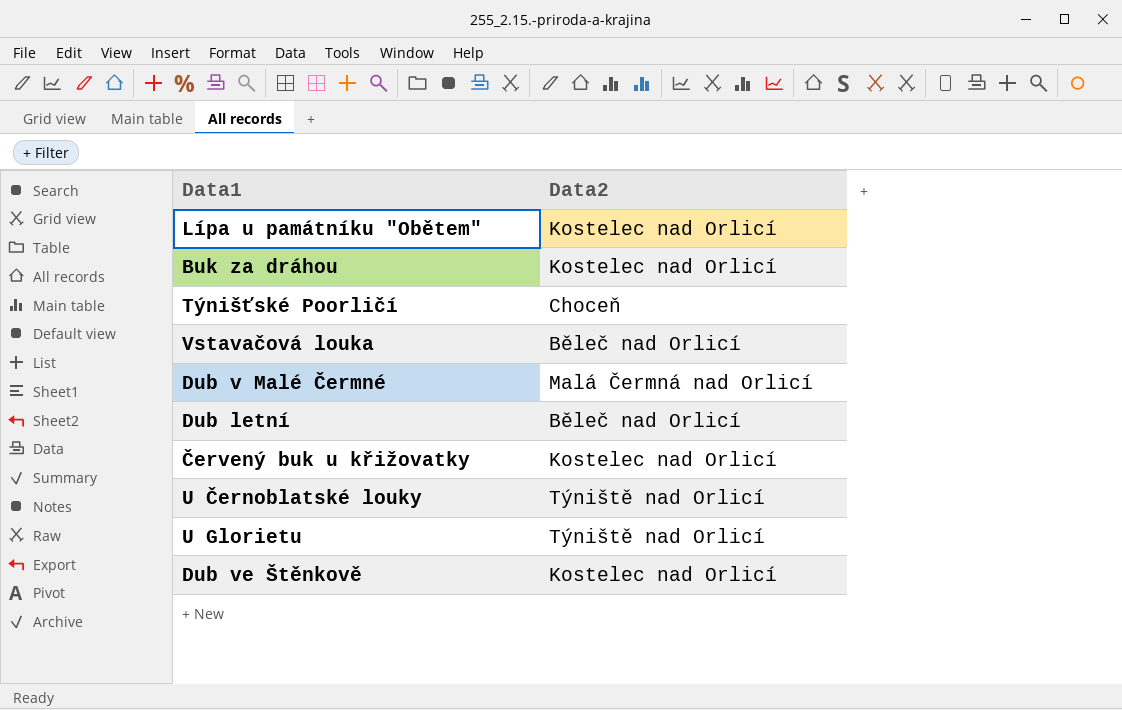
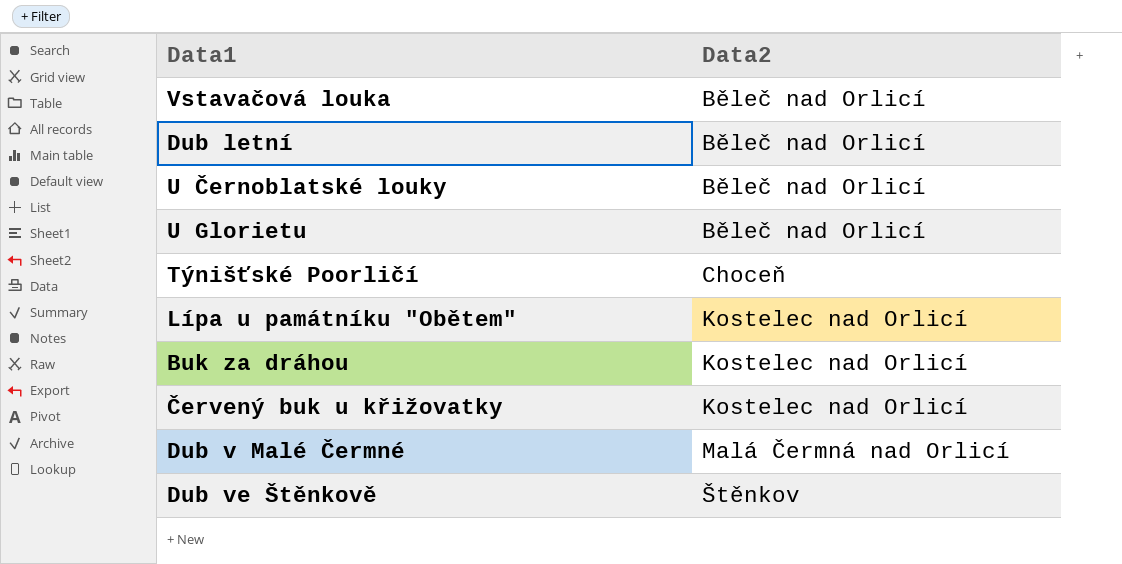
row order: none -> Data2 ascending
U Černoblatské louky | Data2: Týniště nad Orlicí -> Běleč nad Orlicí
U Glorietu | Data2: Týniště nad Orlicí -> Běleč nad Orlicí
Dub ve Štěnkově | Data2: Kostelec nad Orlicí -> Štěnkov

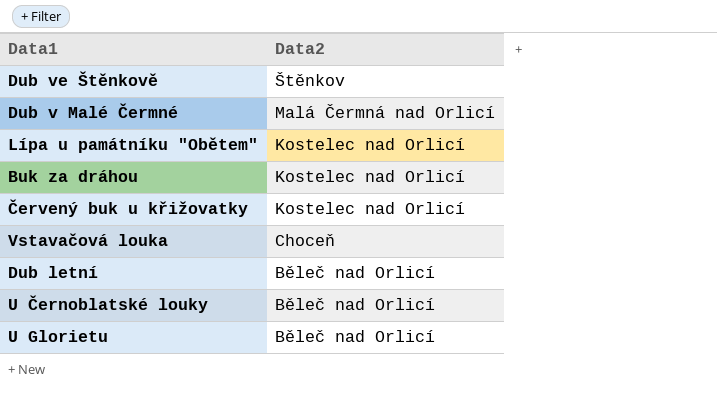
row order: Data2 ascending -> Data2 descending
row Týnišťské Poorličí: Choceň -> none
Vstavačová louka | Data2: Běleč nad Orlicí -> Choceň

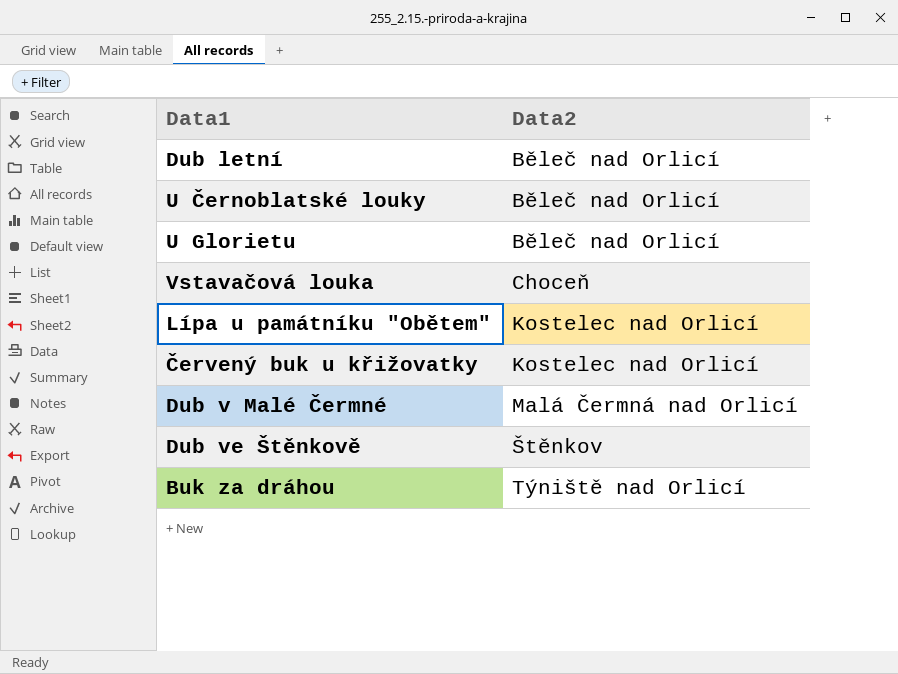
row order: Data2 descending -> Data2 ascending
Buk za dráhou | Data2: Kostelec nad Orlicí -> Týniště nad Orlicí

